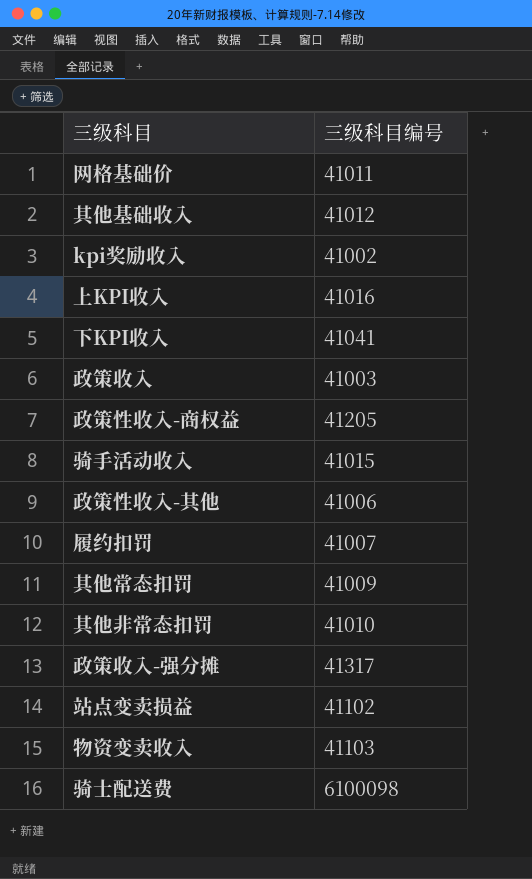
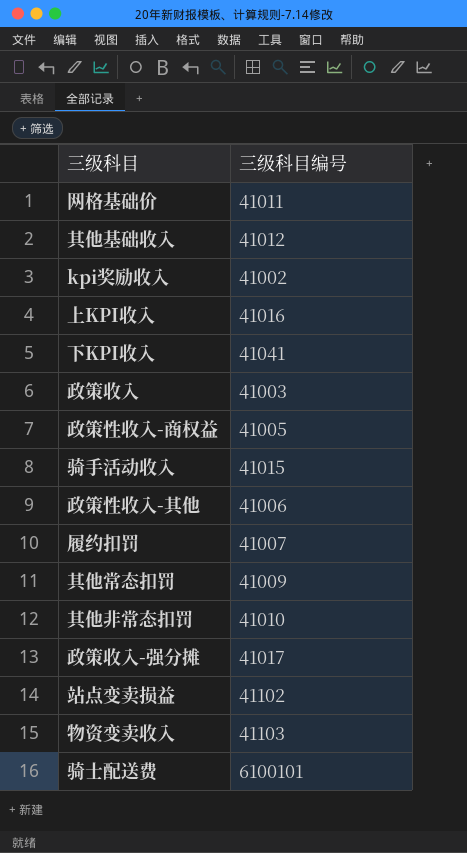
政策性收入-商权益 | 三级科目编号: 41205 -> 41005
政策收入-强分摊 | 三级科目编号: 41317 -> 41017
骑士配送费 | 三级科目编号: 6100098 -> 6100101

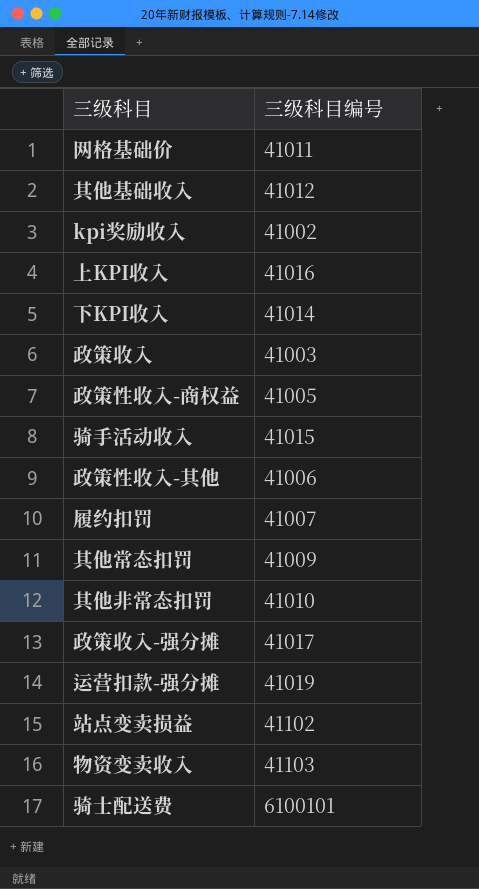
下KPI收入 | 三级科目编号: 41041 -> 41014
row 运营扣款-强分摊: none -> 41019

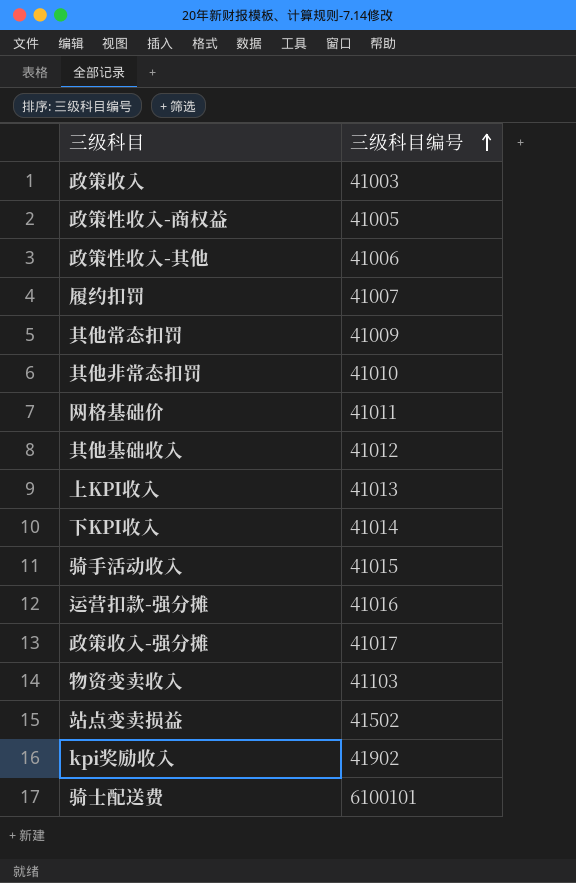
row order: none -> 三级科目编号 ascending
上KPI收入 | 三级科目编号: 41016 -> 41013
运营扣款-强分摊 | 三级科目编号: 41019 -> 41016
站点变卖损益 | 三级科目编号: 41102 -> 41502
kpi奖励收入 | 三级科目编号: 41002 -> 41902

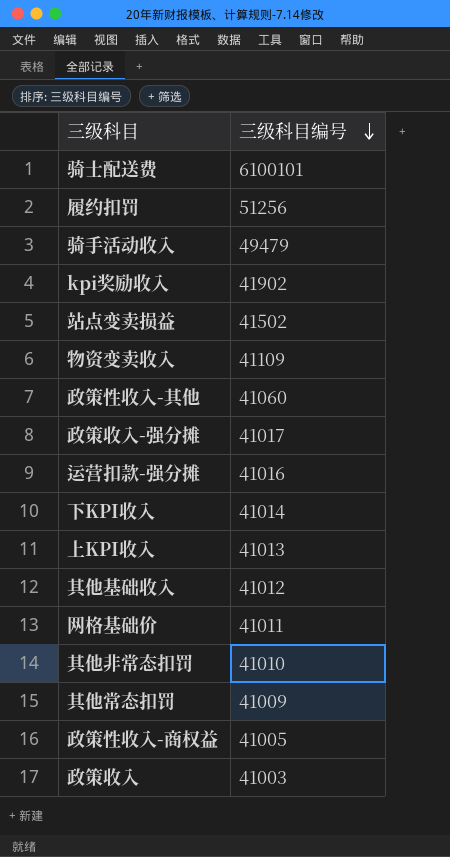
row order: 三级科目编号 ascending -> 三级科目编号 descending
履约扣罚 | 三级科目编号: 41007 -> 51256
骑手活动收入 | 三级科目编号: 41015 -> 49479
物资变卖收入 | 三级科目编号: 41103 -> 41109
政策性收入-其他 | 三级科目编号: 41006 -> 41060

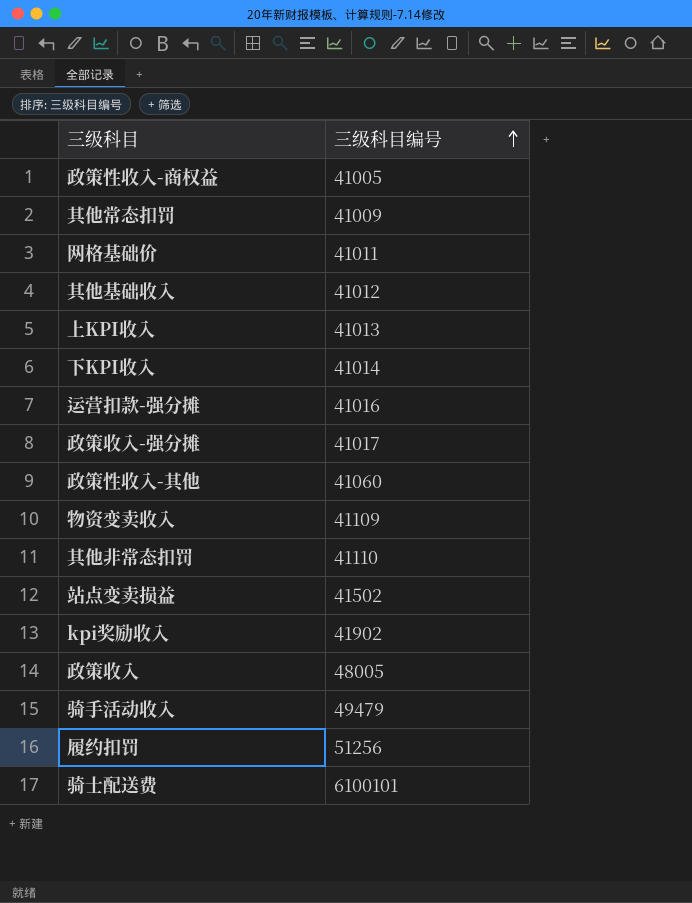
row order: 三级科目编号 descending -> 三级科目编号 ascending
其他非常态扣罚 | 三级科目编号: 41010 -> 41110
政策收入 | 三级科目编号: 41003 -> 48005

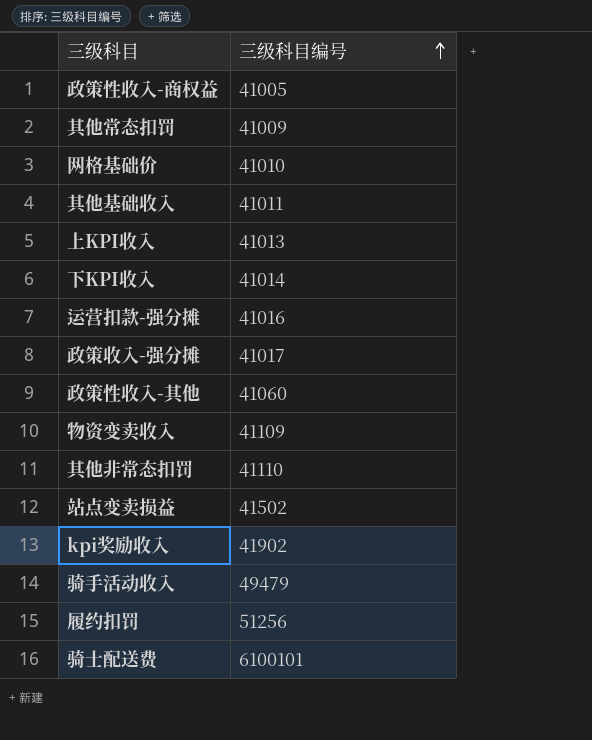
row 政策收入: 48005 -> none
网格基础价 | 三级科目编号: 41011 -> 41010
其他基础收入 | 三级科目编号: 41012 -> 41011

